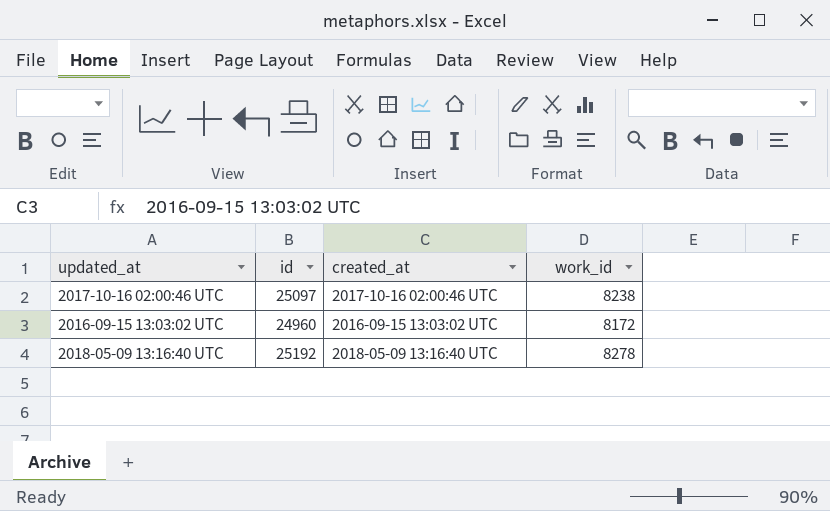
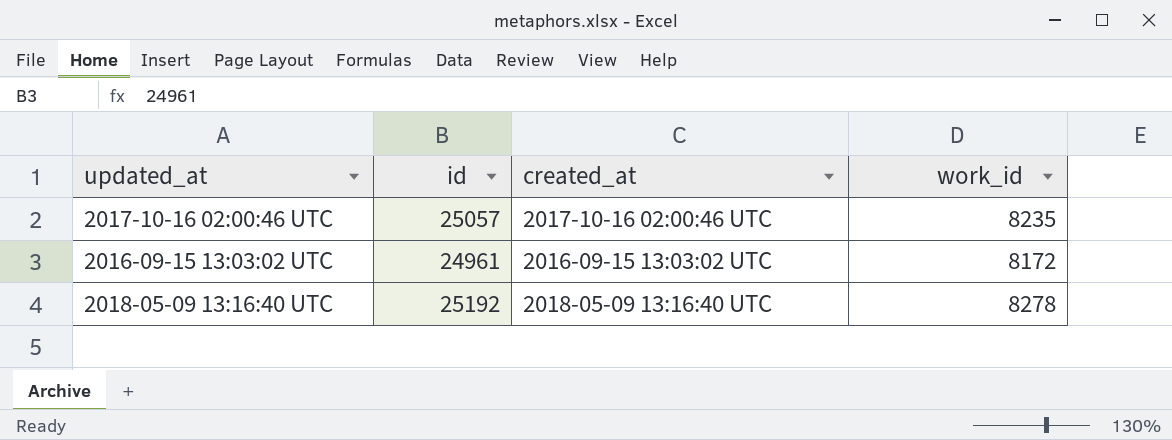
2017-10-16 02:00:46 UTC | id: 25097 -> 25057
2017-10-16 02:00:46 UTC | work_id: 8238 -> 8235
2016-09-15 13:03:02 UTC | id: 24960 -> 24961

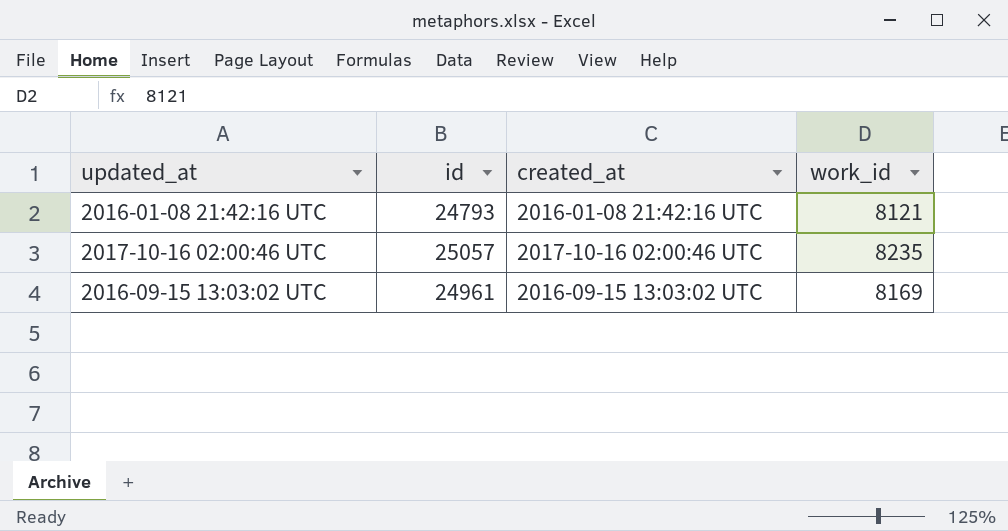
row 2018-05-09 13:16:40 UTC: 25192 | 2018-05-09 13:16:40 UTC | 8278 -> none
row 2016-01-08 21:42:16 UTC: none -> 24793 | 2016-01-08 21:42:16 UTC | 8121
2016-09-15 13:03:02 UTC | work_id: 8172 -> 8169

